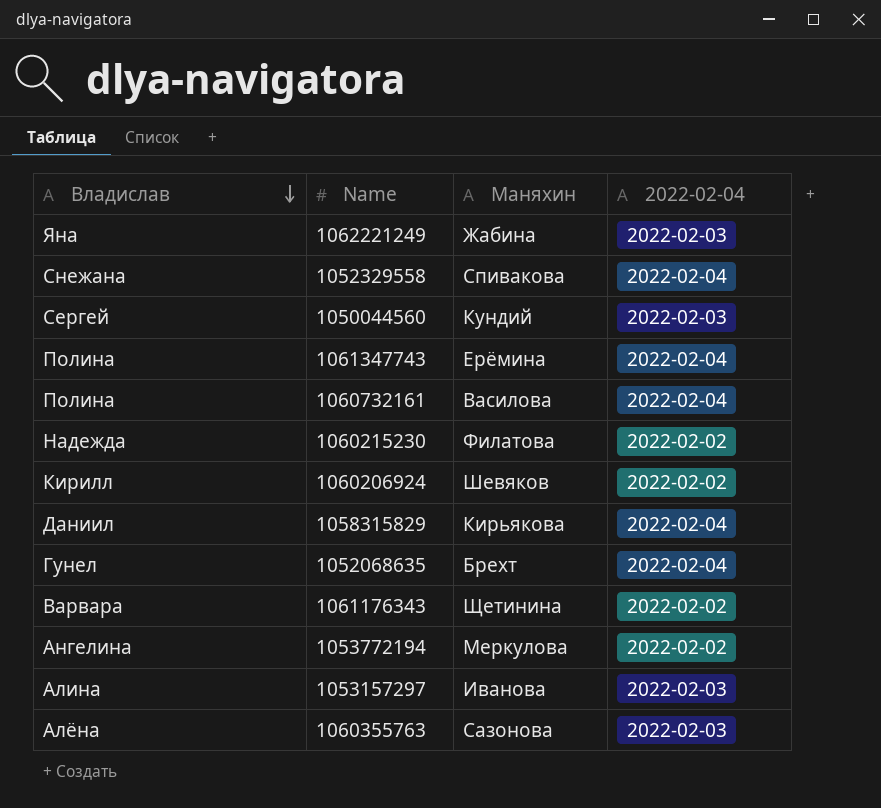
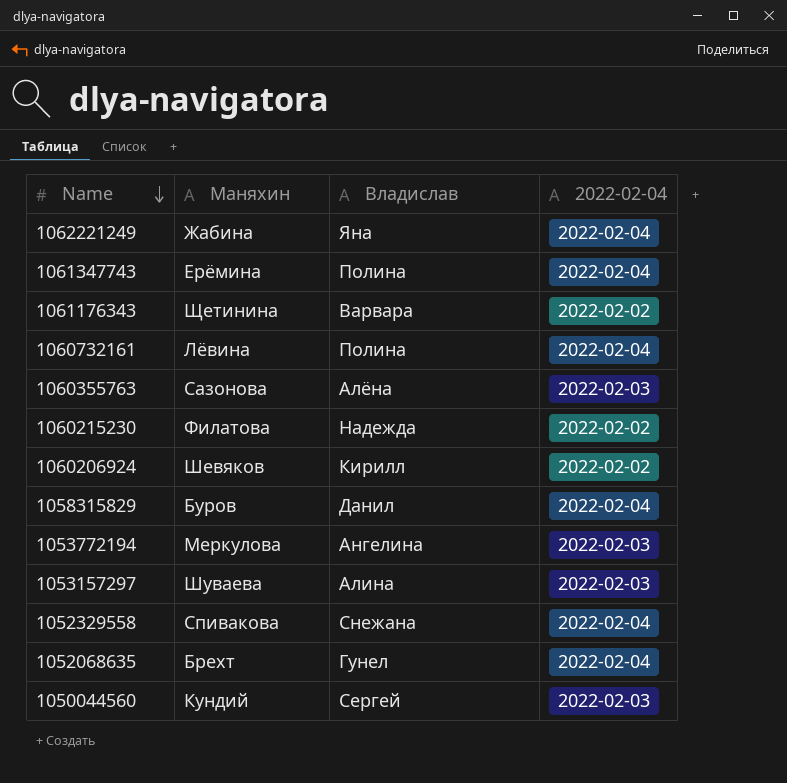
row order: Владислав descending -> Name descending
column Владислав | position: 1 -> 3
1062221249 | 2022-02-04: 2022-02-03 -> 2022-02-04
1060732161 | Маняхин: Василова -> Лёвина
1058315829 | Маняхин: Кирьякова -> Буров
1058315829 | Владислав: Даниил -> Данил
1053772194 | 2022-02-04: 2022-02-02 -> 2022-02-03
1053157297 | Маняхин: Иванова -> Шуваева

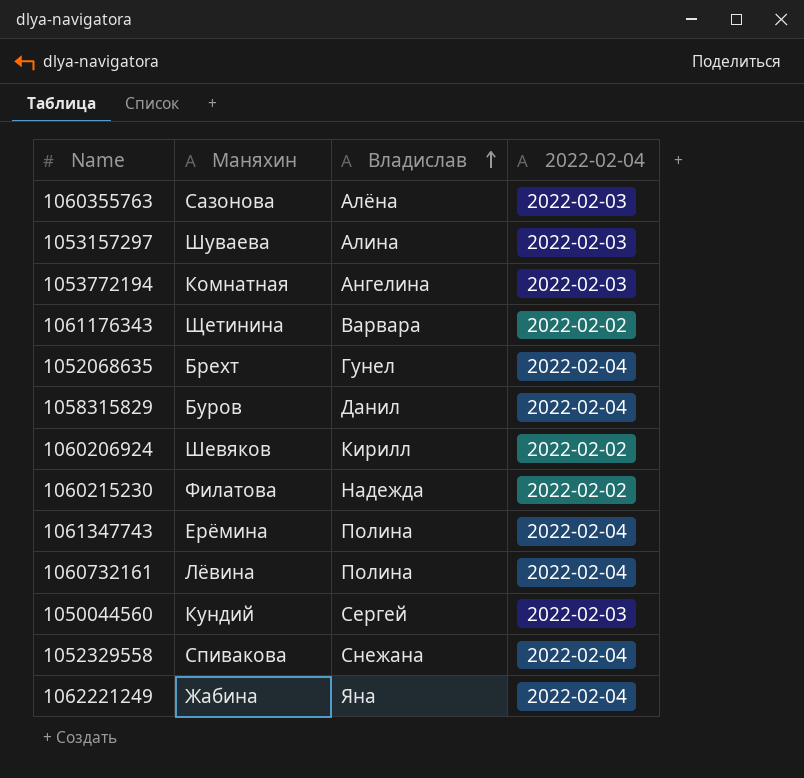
row order: Name descending -> Владислав ascending
1053772194 | Маняхин: Меркулова -> Комнатная

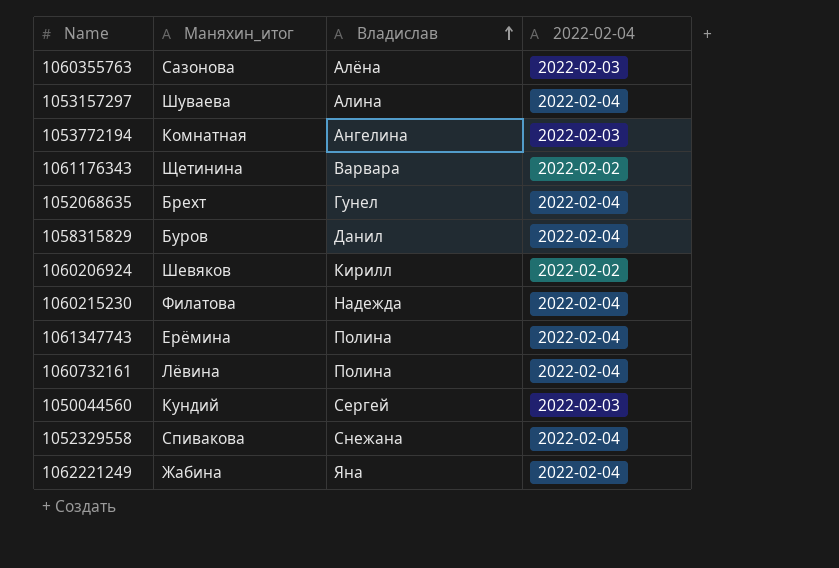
column name: Маняхин -> Маняхин_итог
1053157297 | 2022-02-04: 2022-02-03 -> 2022-02-04
1060215230 | 2022-02-04: 2022-02-02 -> 2022-02-04

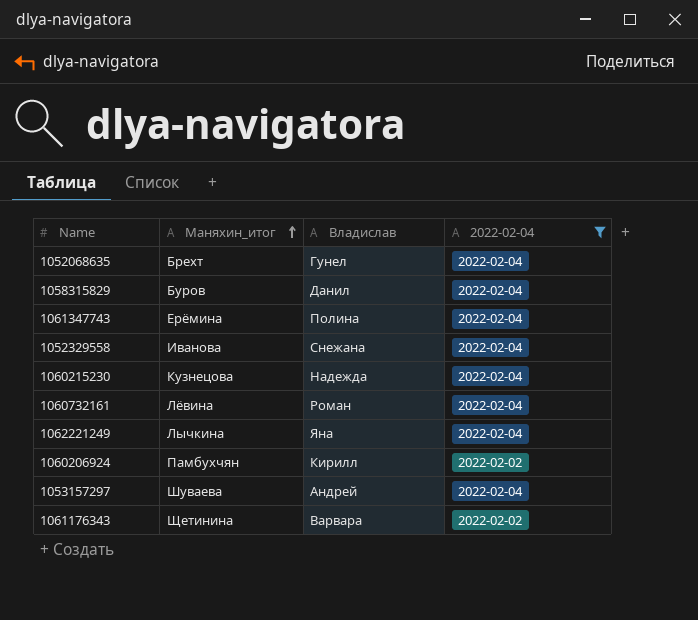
filter: none -> 2022-02-04 != 2022-02-03
row order: Владислав ascending -> Маняхин_итог ascending
1052329558 | Маняхин_итог: Спивакова -> Иванова
1060215230 | Маняхин_итог: Филатова -> Кузнецова
1060732161 | Владислав: Полина -> Роман
1062221249 | Маняхин_итог: Жабина -> Лычкина
1060206924 | Маняхин_итог: Шевяков -> Памбухчян
1053157297 | Владислав: Алина -> Андрей

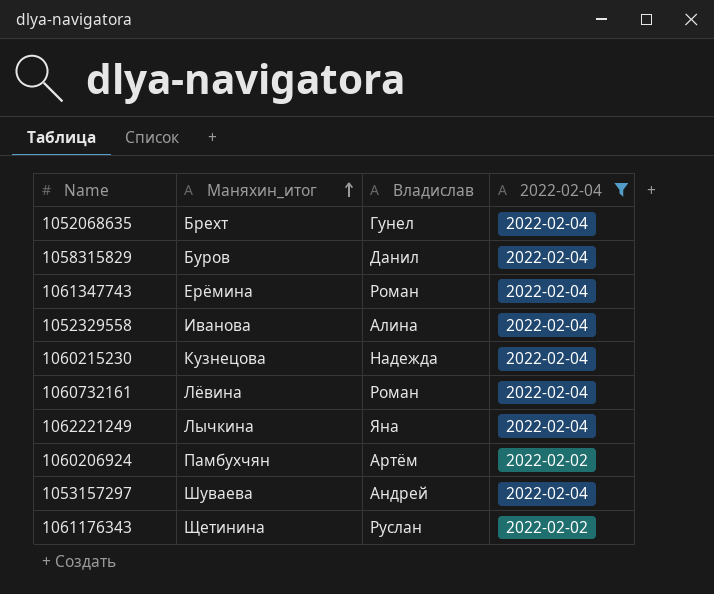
1061347743 | Владислав: Полина -> Роман
1052329558 | Владислав: Снежана -> Алина
1060206924 | Владислав: Кирилл -> Артём
1061176343 | Владислав: Варвара -> Руслан

